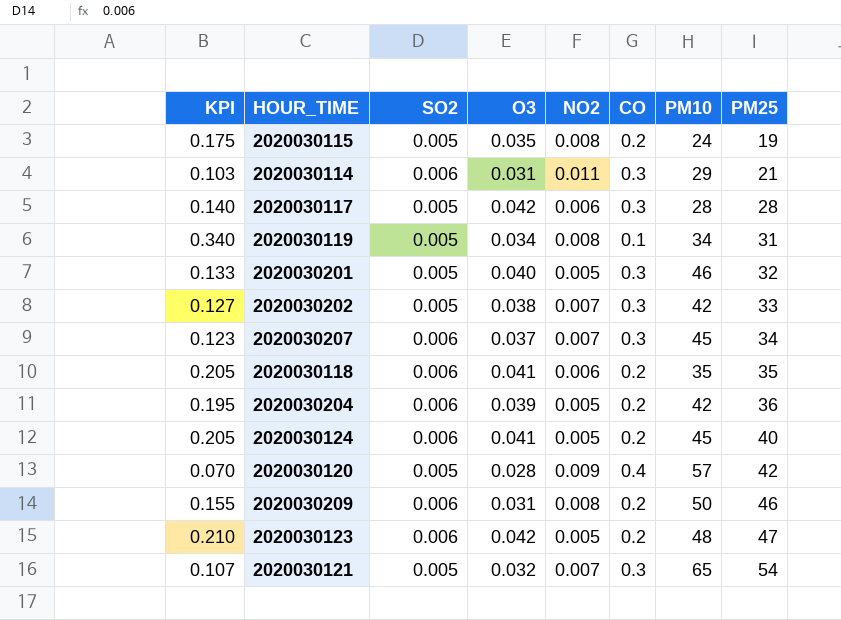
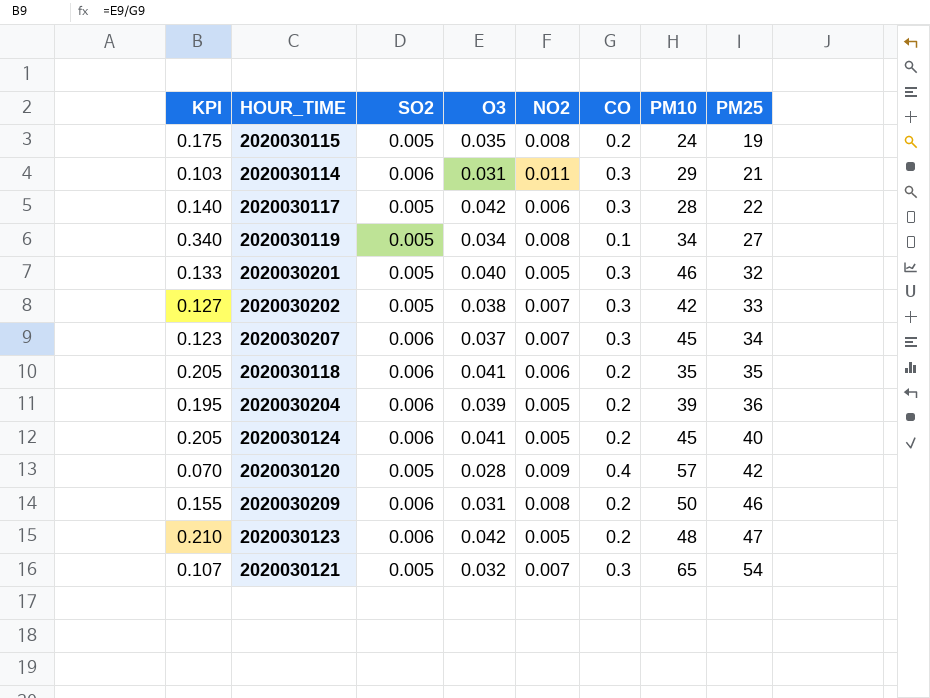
2020030117 | PM25: 28 -> 22
2020030119 | PM25: 31 -> 27
2020030204 | PM10: 42 -> 39

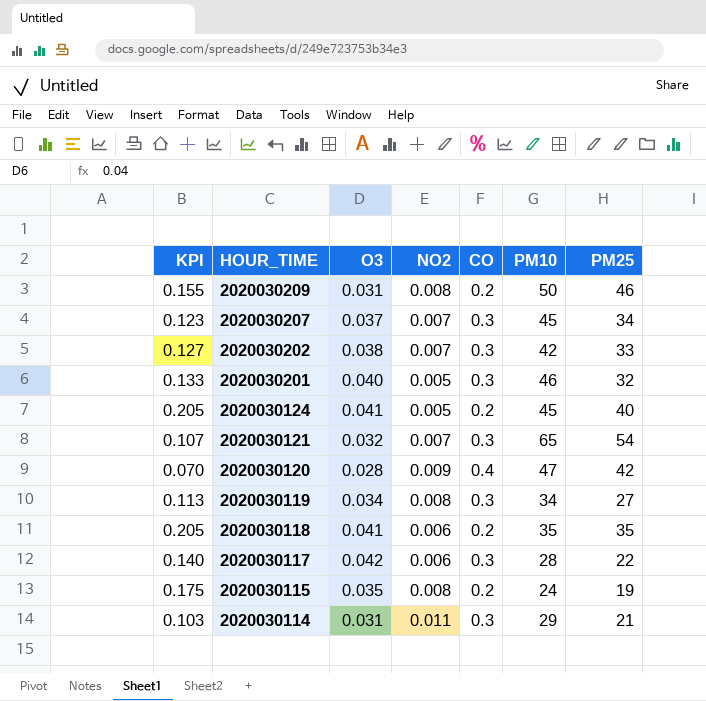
row order: PM25 ascending -> HOUR_TIME descending
column SO2 | position: 3 -> none
row 2020030204: 0.195 | 0.006 | 0.039 | 0.005 | 0.2 | 39 | 36 -> none
row 2020030123: 0.210 | 0.006 | 0.042 | 0.005 | 0.2 | 48 | 47 -> none
2020030120 | PM10: 57 -> 47
2020030119 | KPI: 0.340 -> 0.113
2020030119 | CO: 0.1 -> 0.3

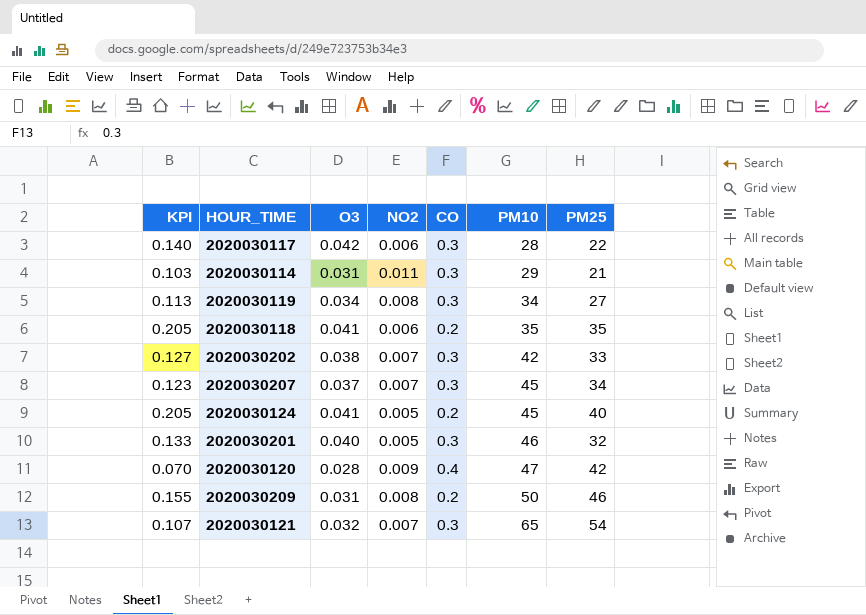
row order: HOUR_TIME descending -> PM10 ascending
row 2020030115: 0.175 | 0.035 | 0.008 | 0.2 | 24 | 19 -> none

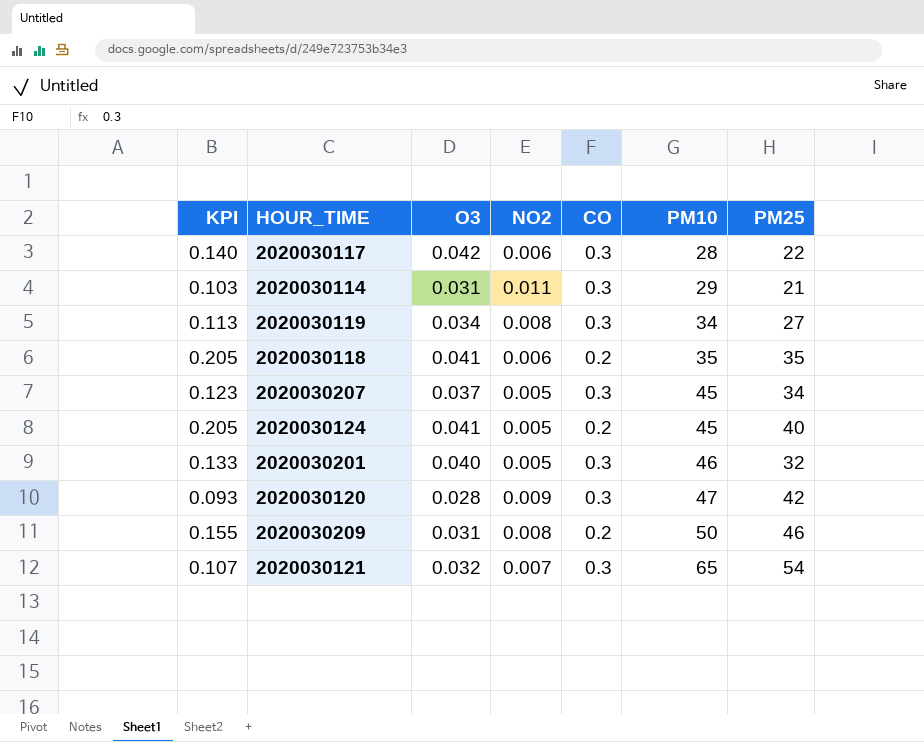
row 2020030202: 0.127 | 0.038 | 0.007 | 0.3 | 42 | 33 -> none
2020030207 | NO2: 0.007 -> 0.005
2020030120 | KPI: 0.070 -> 0.093
2020030120 | CO: 0.4 -> 0.3

